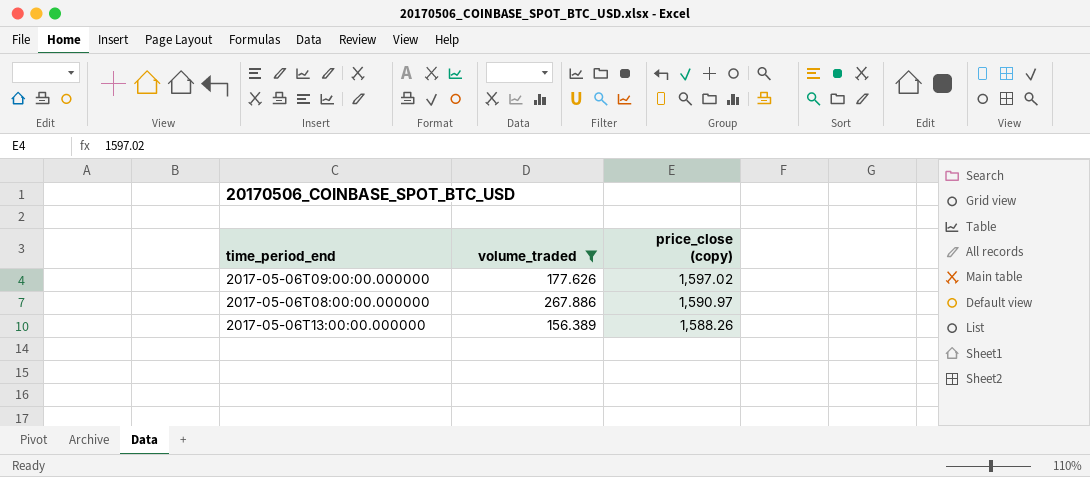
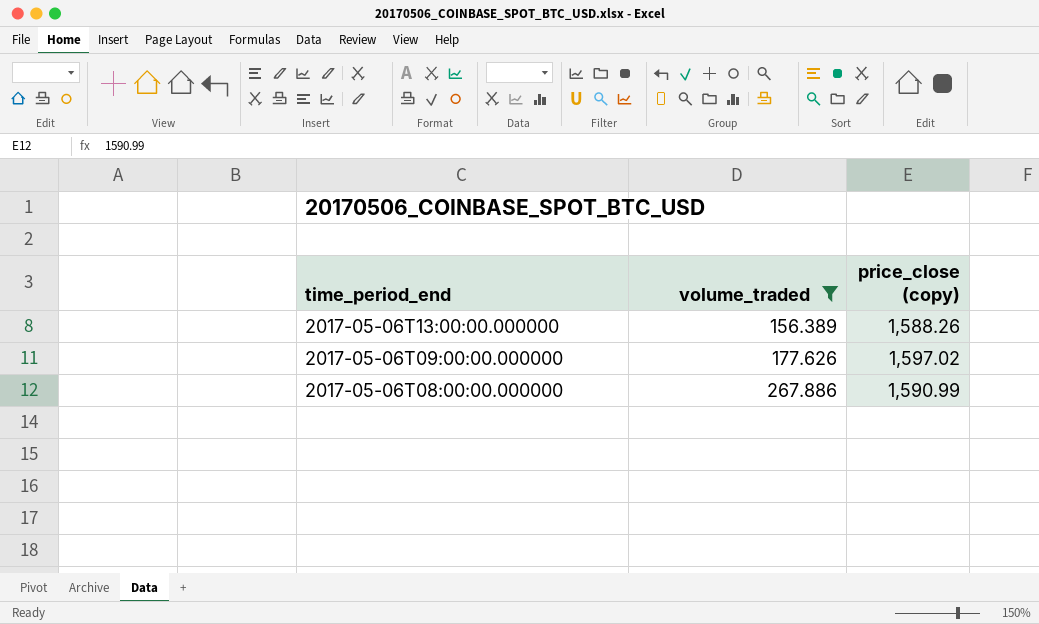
row order: price_close (copy) descending -> time_period_end descending
2017-05-06T08:00:00.000000 | price_close (copy): 1,590.97 -> 1,590.99

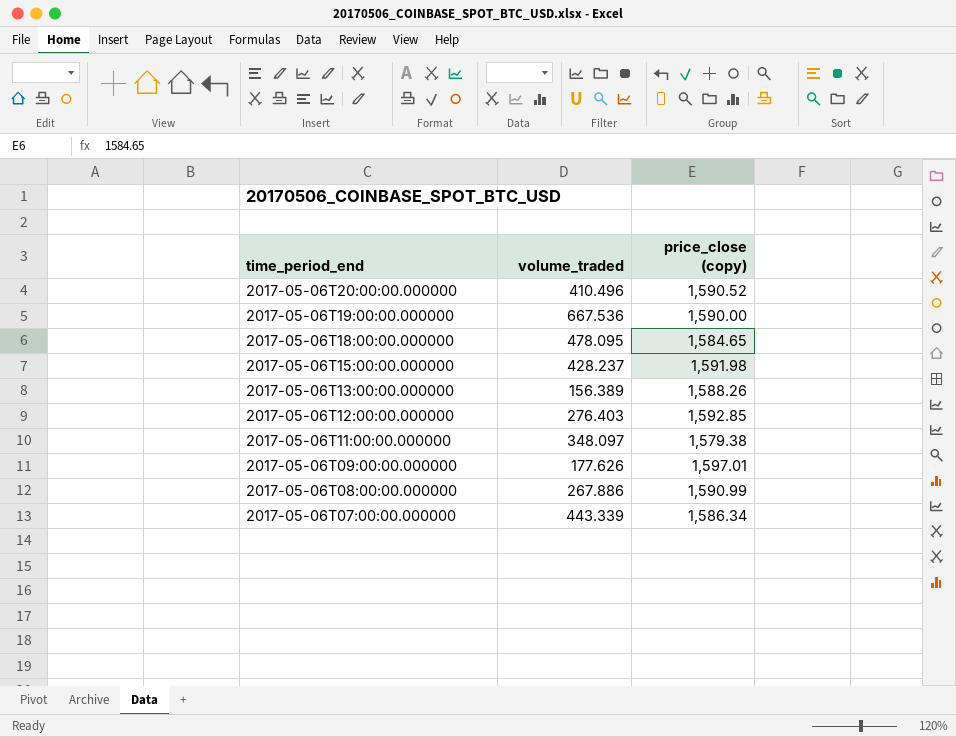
filter: volume_traded <= 267.886 -> none
2017-05-06T09:00:00.000000 | price_close (copy): 1,597.02 -> 1,597.01

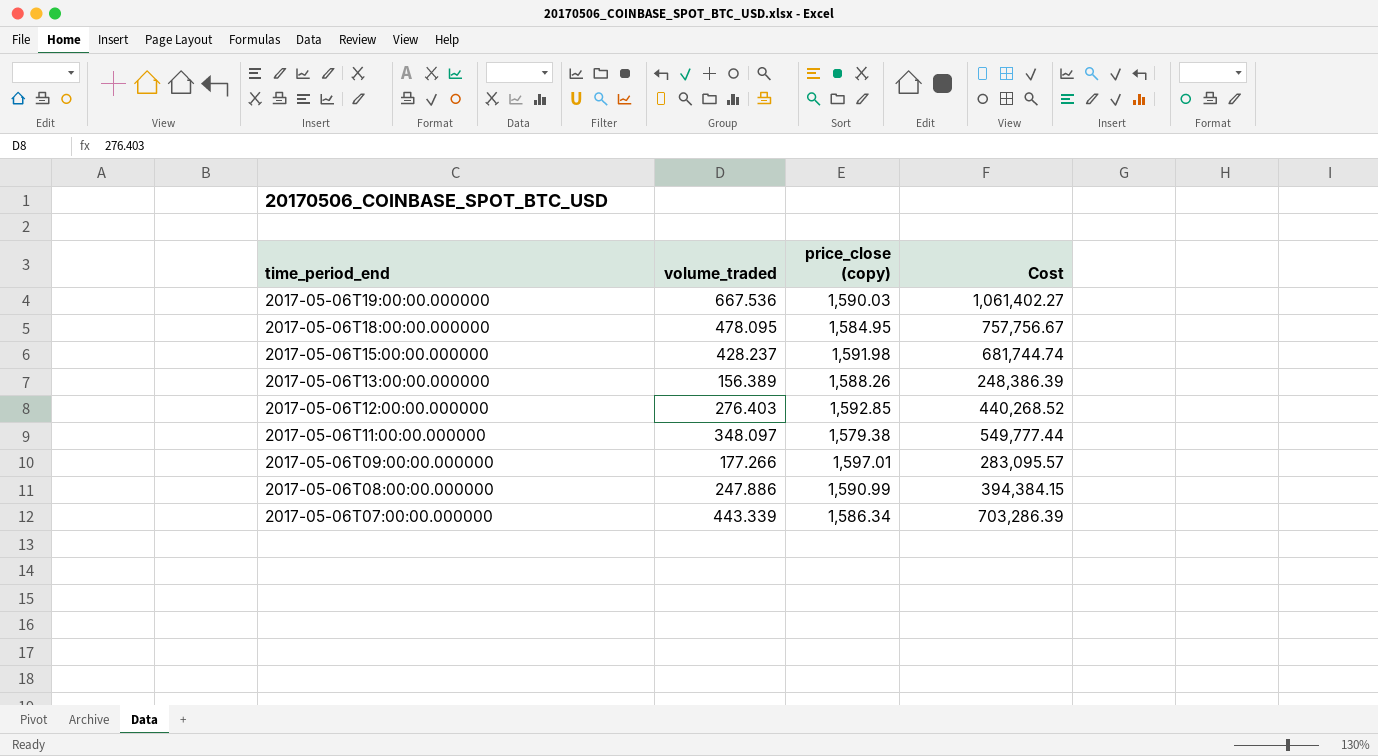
column Cost | formula: none -> [volume_traded] * [price_close (copy)]
row 2017-05-06T20:00:00.000000: 410.496 | 1,590.52 -> none
2017-05-06T19:00:00.000000 | price_close (copy): 1,590.00 -> 1,590.03
2017-05-06T18:00:00.000000 | price_close (copy): 1,584.65 -> 1,584.95
2017-05-06T09:00:00.000000 | volume_traded: 177.626 -> 177.266
2017-05-06T08:00:00.000000 | volume_traded: 267.886 -> 247.886

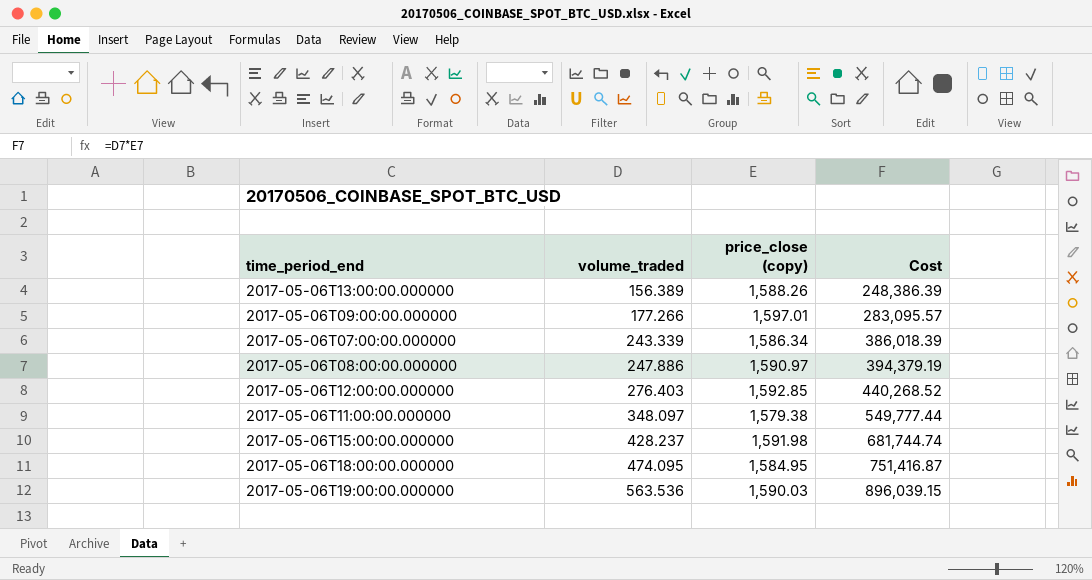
row order: time_period_end descending -> volume_traded ascending
2017-05-06T07:00:00.000000 | volume_traded: 443.339 -> 243.339
2017-05-06T07:00:00.000000 | Cost: 703,286.39 -> 386,018.39
2017-05-06T08:00:00.000000 | price_close (copy): 1,590.99 -> 1,590.97
2017-05-06T08:00:00.000000 | Cost: 394,384.15 -> 394,379.19
2017-05-06T18:00:00.000000 | volume_traded: 478.095 -> 474.095
2017-05-06T18:00:00.000000 | Cost: 757,756.67 -> 751,416.87
2017-05-06T19:00:00.000000 | volume_traded: 667.536 -> 563.536
2017-05-06T19:00:00.000000 | Cost: 1,061,402.27 -> 896,039.15

